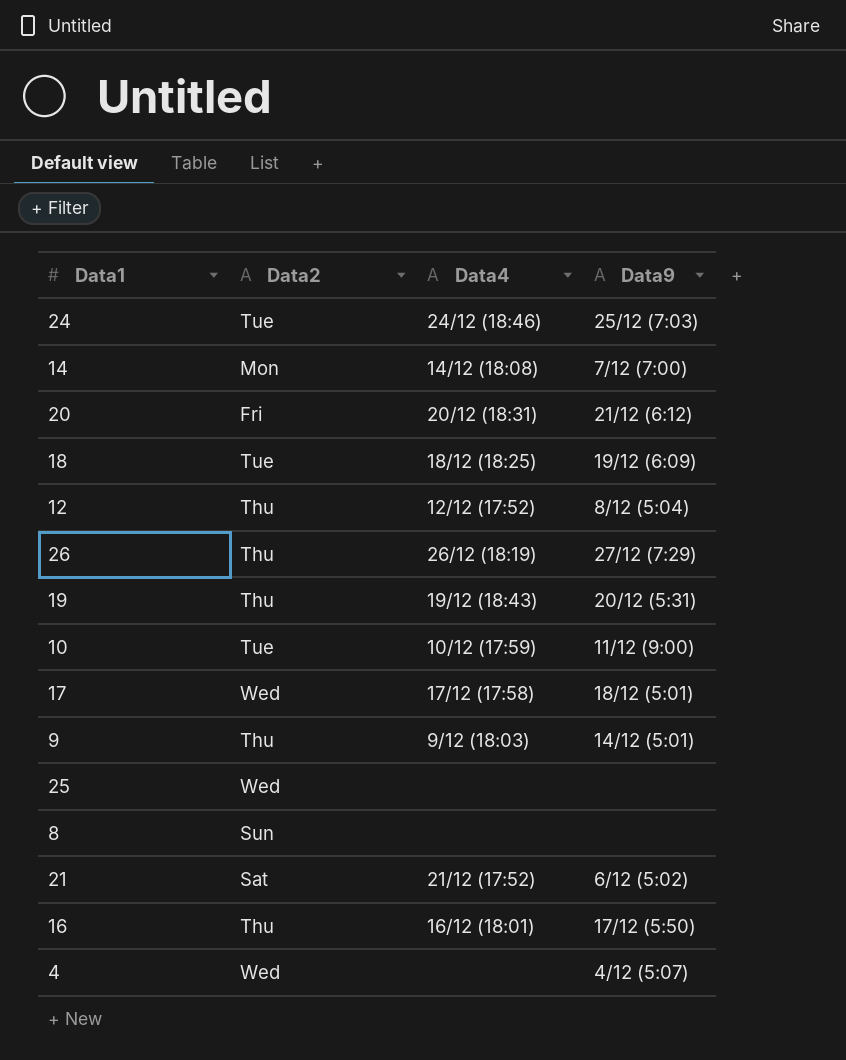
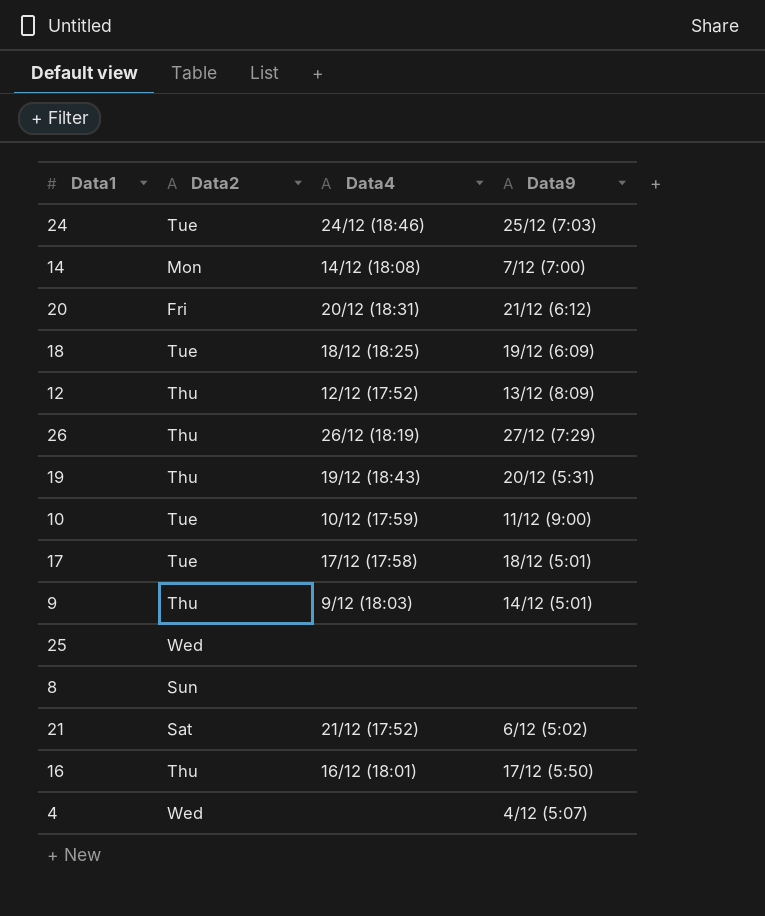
12 | Data9: 8/12 (5:04) -> 13/12 (8:09)
17 | Data2: Wed -> Tue

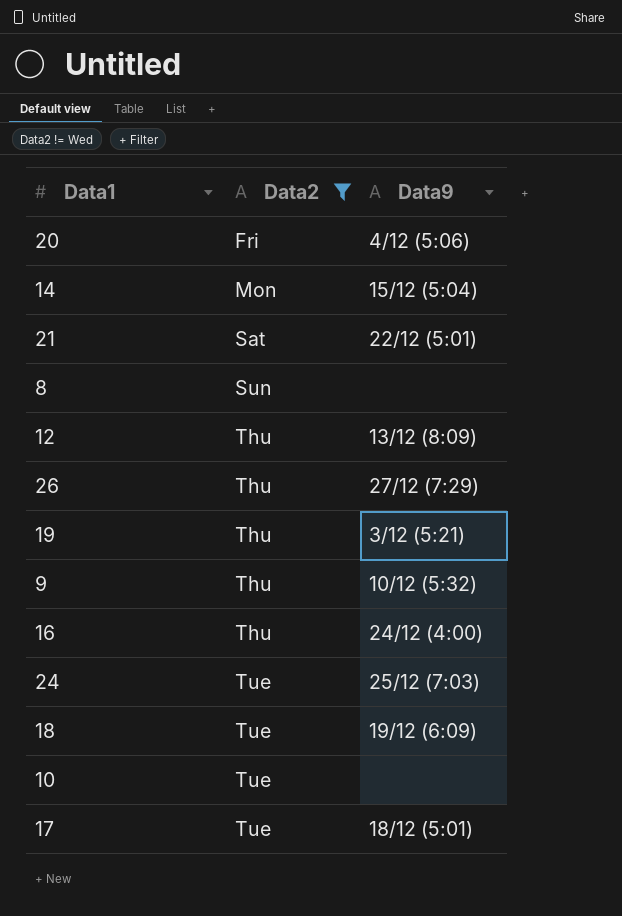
filter: none -> Data2 != Wed
row order: none -> Data2 ascending
column Data4 | position: 3 -> none
20 | Data9: 21/12 (6:12) -> 4/12 (5:06)
14 | Data9: 7/12 (7:00) -> 15/12 (5:04)
21 | Data9: 6/12 (5:02) -> 22/12 (5:01)
19 | Data9: 20/12 (5:31) -> 3/12 (5:21)
9 | Data9: 14/12 (5:01) -> 10/12 (5:32)
16 | Data9: 17/12 (5:50) -> 24/12 (4:00)
10 | Data9: 11/12 (9:00) -> none

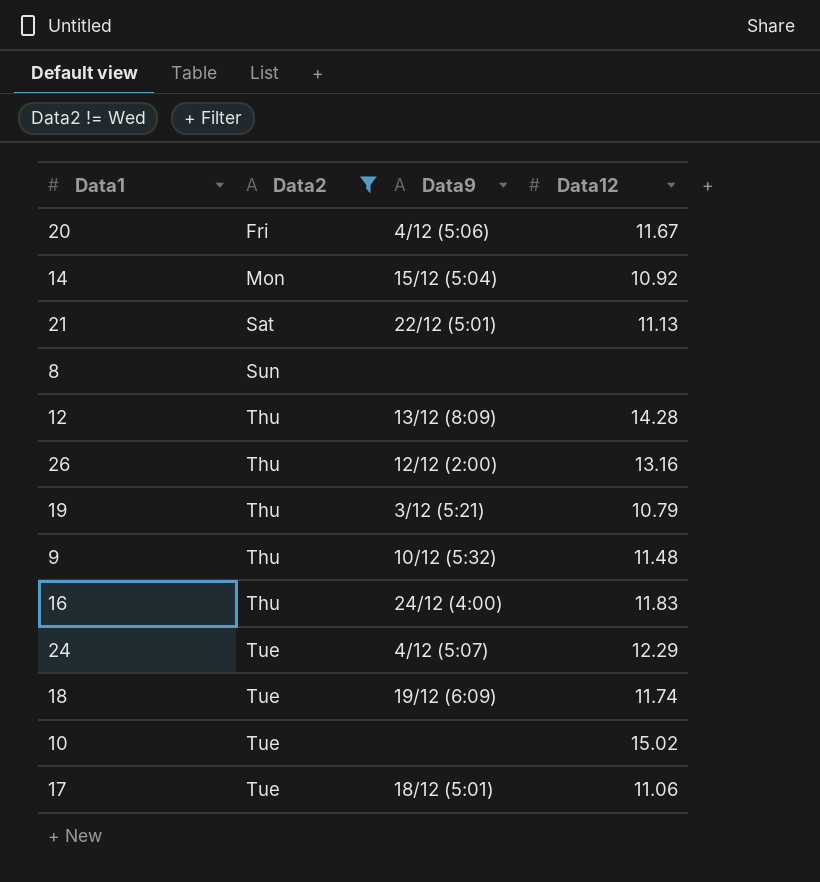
column Data12 | position: none -> 4
26 | Data9: 27/12 (7:29) -> 12/12 (2:00)
24 | Data9: 25/12 (7:03) -> 4/12 (5:07)

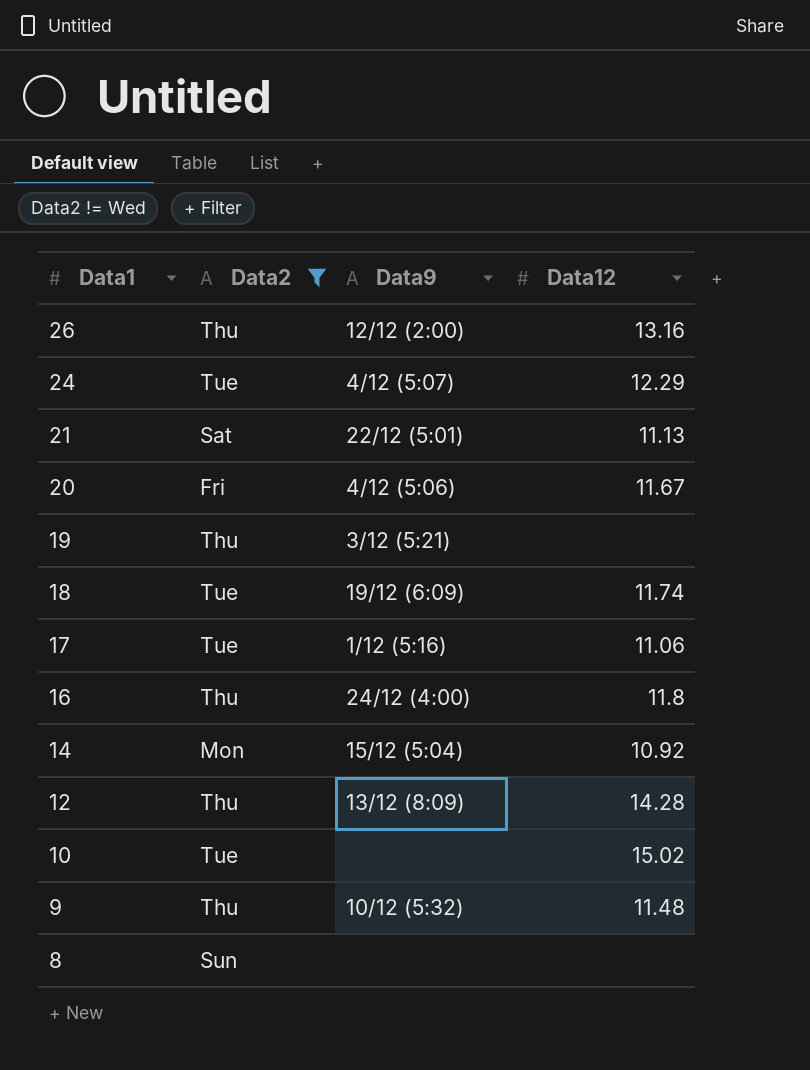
row order: Data2 ascending -> Data1 descending
19 | Data12: 10.79 -> none
17 | Data9: 18/12 (5:01) -> 1/12 (5:16)
16 | Data12: 11.83 -> 11.8

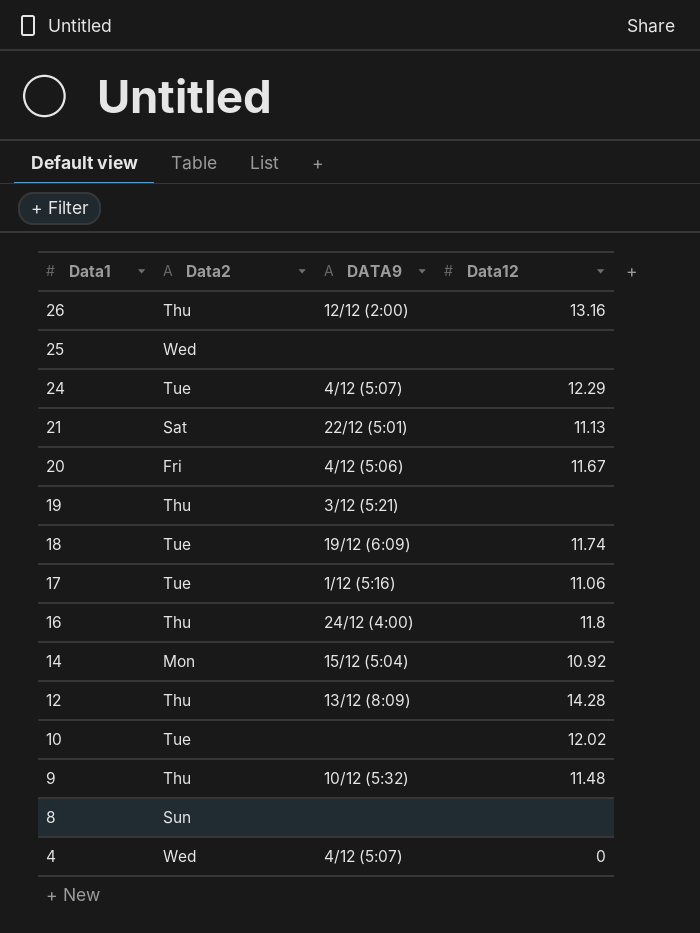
filter: Data2 != Wed -> none
column name: Data9 -> DATA9
10 | Data12: 15.02 -> 12.02

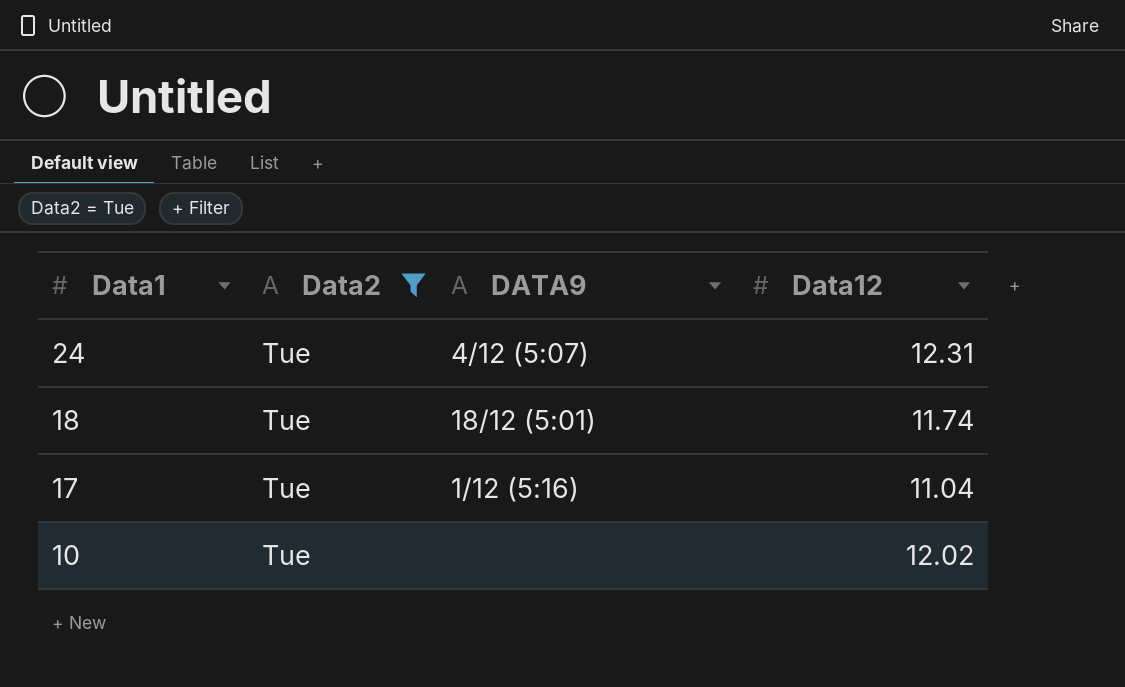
filter: none -> Data2 = Tue
24 | Data12: 12.29 -> 12.31
18 | DATA9: 19/12 (6:09) -> 18/12 (5:01)
17 | Data12: 11.06 -> 11.04

